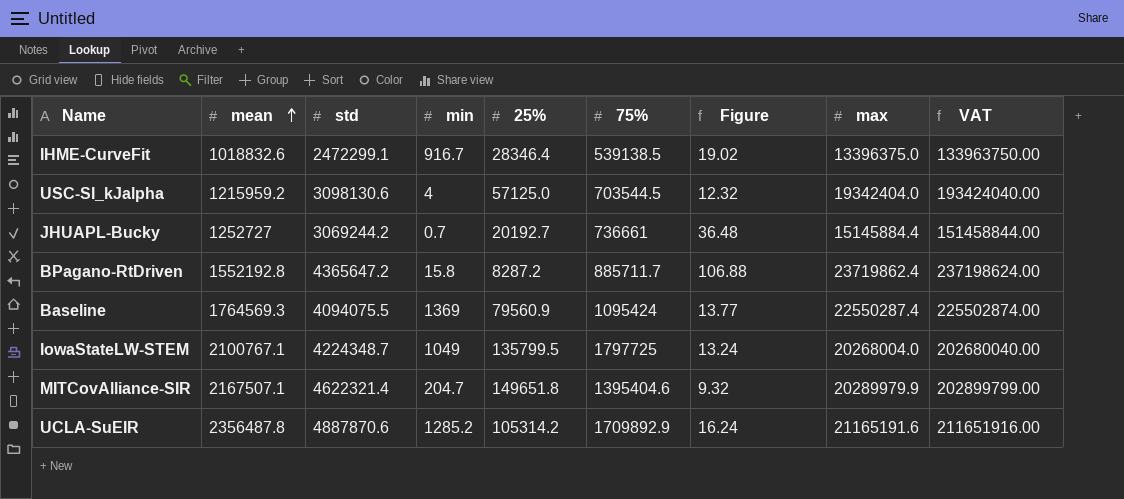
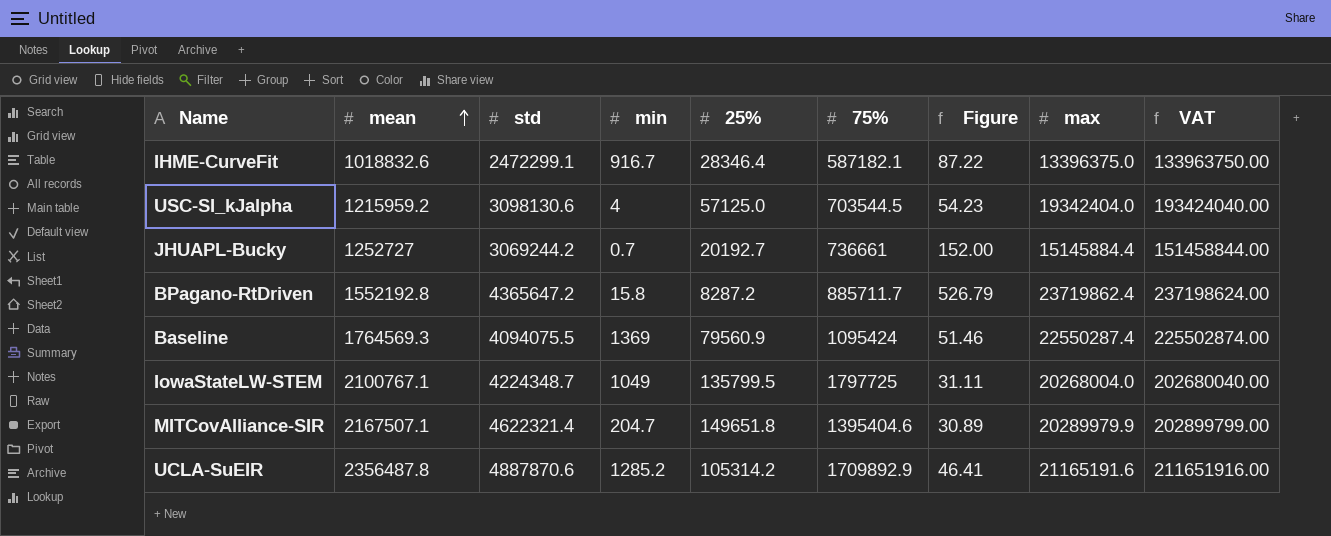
column Figure | formula: [75%] / [25%] -> [std] / [25%]
IHME-CurveFit | 75%: 539138.5 -> 587182.1

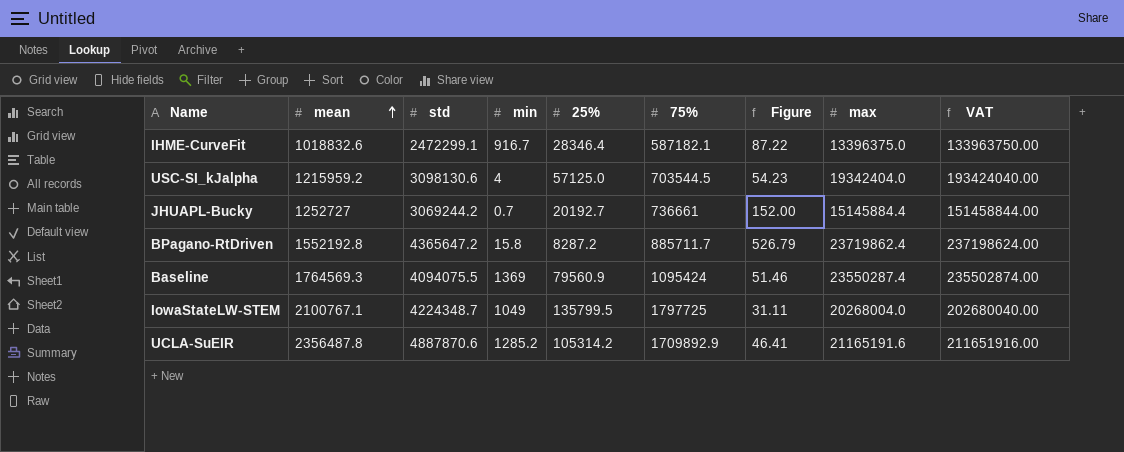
row MITCovAlliance-SIR: 2167507.1 | 4622321.4 | 204.7 | 149651.8 | 1395404.6 | 30.89 | 20289979.9 | 202899799.00 -> none
Baseline | max: 22550287.4 -> 23550287.4
Baseline | VAT: 225502874.00 -> 235502874.00

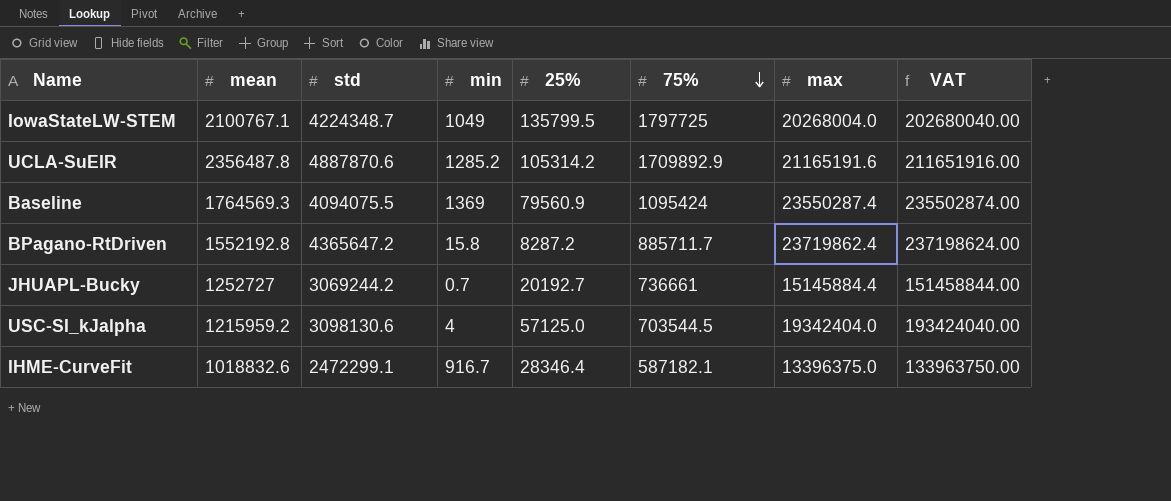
row order: mean ascending -> 75% descending
column Figure | formula: [std] / [25%] -> none

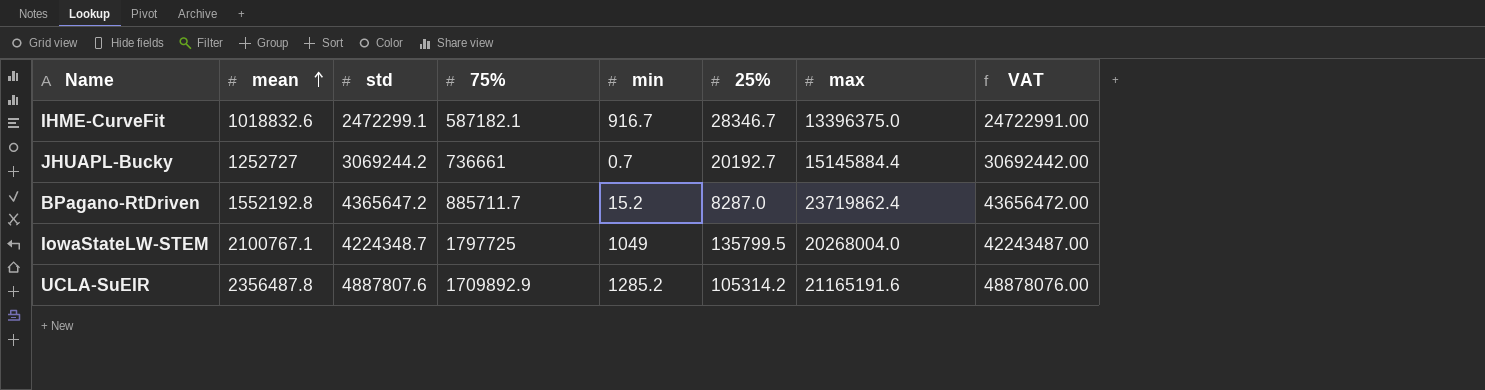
row order: 75% descending -> mean ascending
column 75% | position: 6 -> 4
column VAT | formula: [max] * 10 -> [std] * 10
row Baseline: 1764569.3 | 4094075.5 | 1369 | 79560.9 | 1095424 | 23550287.4 | 235502874.00 -> none
row USC-SI_kJalpha: 1215959.2 | 3098130.6 | 4 | 57125.0 | 703544.5 | 19342404.0 | 193424040.00 -> none
IHME-CurveFit | 25%: 28346.4 -> 28346.7
BPagano-RtDriven | min: 15.8 -> 15.2
BPagano-RtDriven | 25%: 8287.2 -> 8287.0
UCLA-SuEIR | std: 4887870.6 -> 4887807.6

